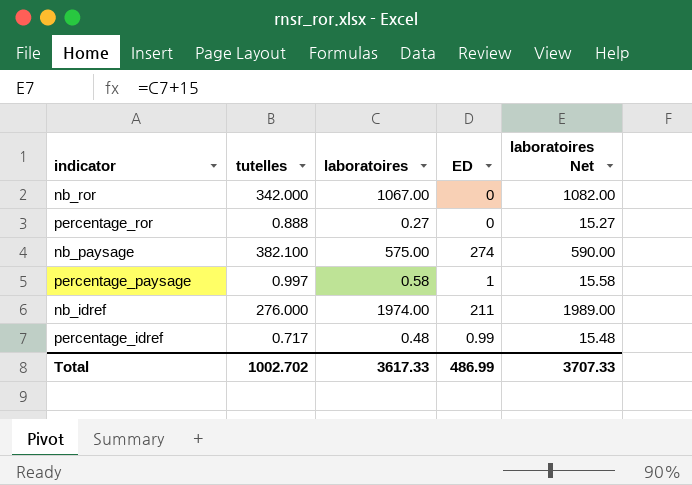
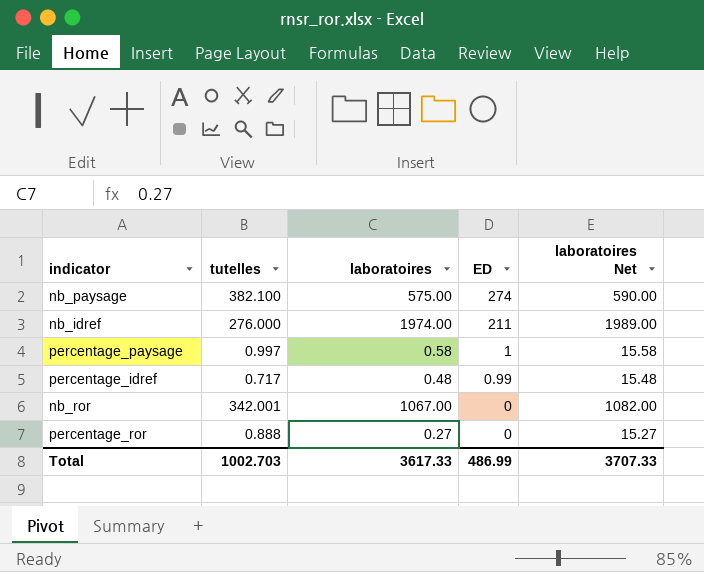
row order: none -> ED descending
nb_ror | tutelles: 342.000 -> 342.001
Total | tutelles: 1002.702 -> 1002.703

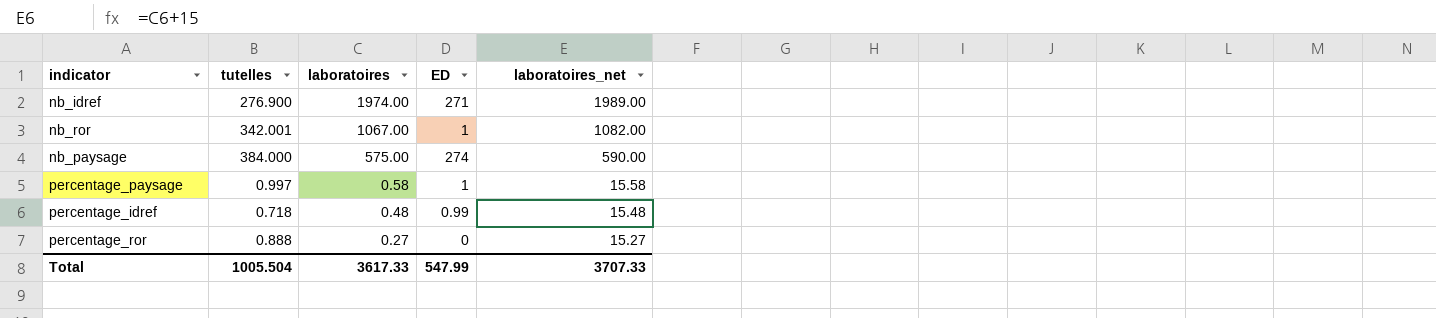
row order: ED descending -> laboratoires descending
column name: laboratoires Net -> laboratoires_net
nb_idref | tutelles: 276.000 -> 276.900
nb_idref | ED: 211 -> 271
nb_ror | ED: 0 -> 1
nb_paysage | tutelles: 382.100 -> 384.000
percentage_idref | tutelles: 0.717 -> 0.718
Total | tutelles: 1002.703 -> 1005.504
Total | ED: 486.99 -> 547.99

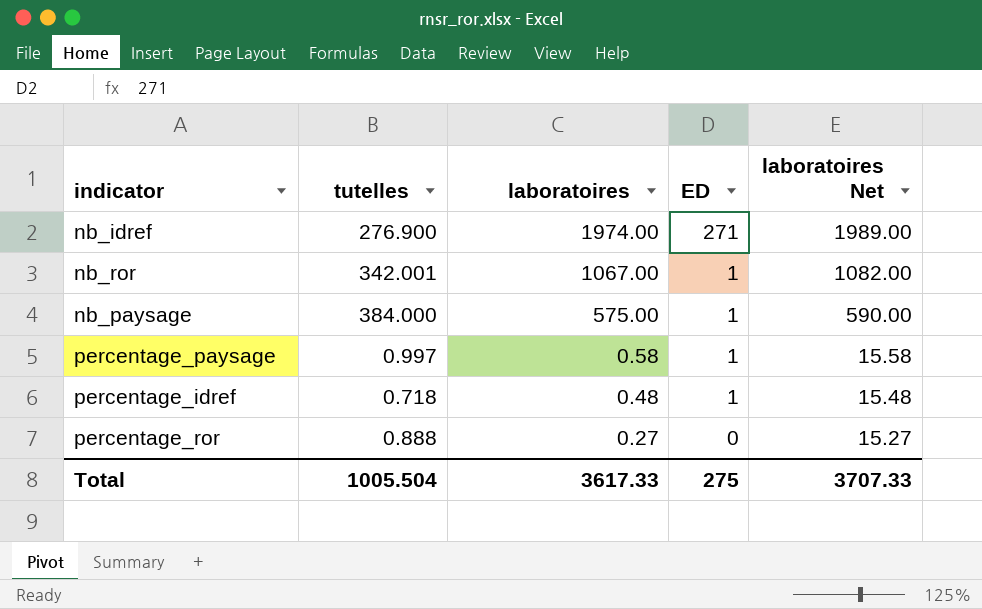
column name: laboratoires_net -> laboratoires Net
nb_paysage | ED: 274 -> 1
percentage_idref | ED: 0.99 -> 1
Total | ED: 547.99 -> 275

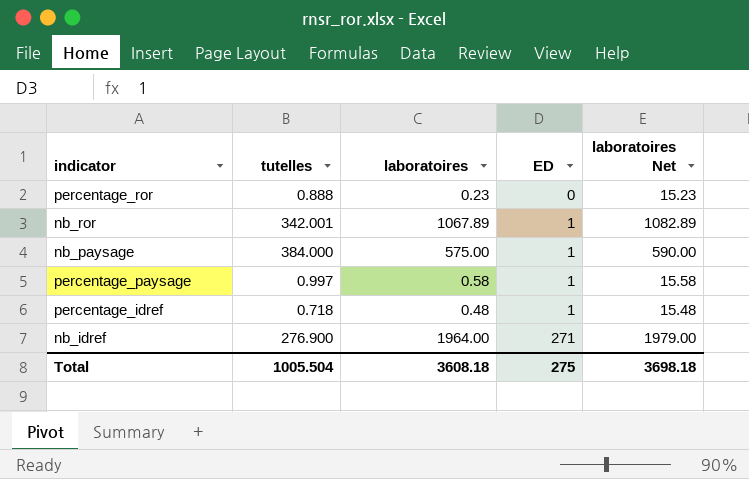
row order: laboratoires descending -> ED ascending
percentage_ror | laboratoires: 0.27 -> 0.23
percentage_ror | laboratoires Net: 15.27 -> 15.23
nb_ror | laboratoires: 1067.00 -> 1067.89
nb_ror | laboratoires Net: 1082.00 -> 1082.89
nb_idref | laboratoires: 1974.00 -> 1964.00
nb_idref | laboratoires Net: 1989.00 -> 1979.00
Total | laboratoires: 3617.33 -> 3608.18
Total | laboratoires Net: 3707.33 -> 3698.18

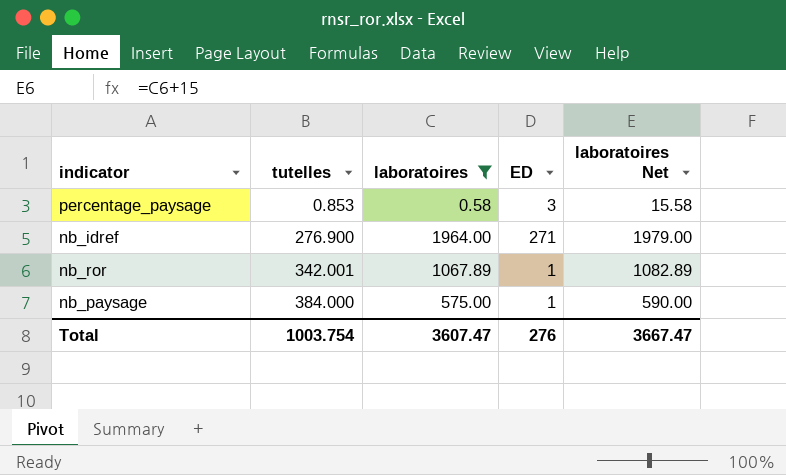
filter: none -> laboratoires >= 0.58
row order: ED ascending -> tutelles ascending
percentage_paysage | tutelles: 0.997 -> 0.853
percentage_paysage | ED: 1 -> 3
Total | tutelles: 1005.504 -> 1003.754
Total | laboratoires: 3608.18 -> 3607.47
Total | ED: 275 -> 276
Total | laboratoires Net: 3698.18 -> 3667.47

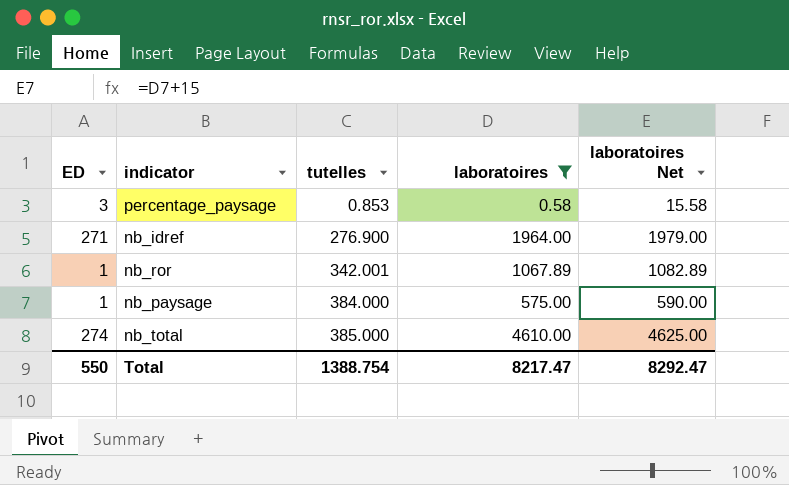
column ED | position: 4 -> 1
row nb_total: none -> 274 | 385.000 | 4610.00 | 4625.00
Total | ED: 276 -> 550
Total | tutelles: 1003.754 -> 1388.754
Total | laboratoires: 3607.47 -> 8217.47
Total | laboratoires Net: 3667.47 -> 8292.47

